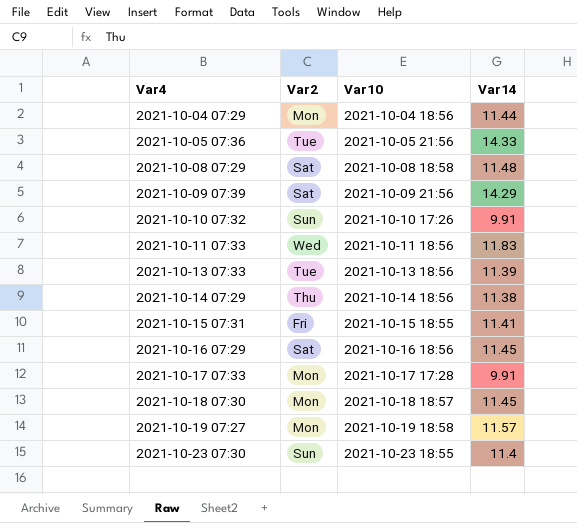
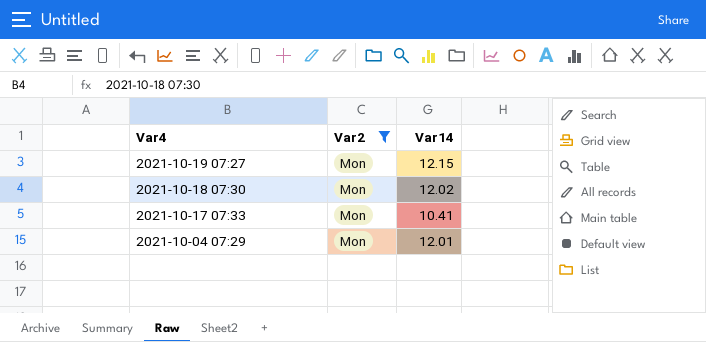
filter: none -> Var2 = Mon
row order: Var4 ascending -> Var4 descending
column Var10 | position: 3 -> none
2021-10-19 07:27 | Var14: 11.57 -> 12.15
2021-10-18 07:30 | Var14: 11.45 -> 12.02
2021-10-17 07:33 | Var14: 9.91 -> 10.41
2021-10-04 07:29 | Var14: 11.44 -> 12.01

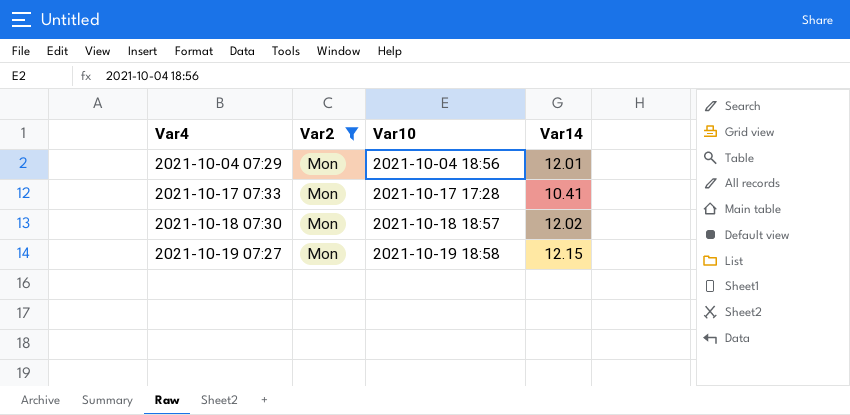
row order: Var4 descending -> Var4 ascending
column Var10 | position: none -> 3

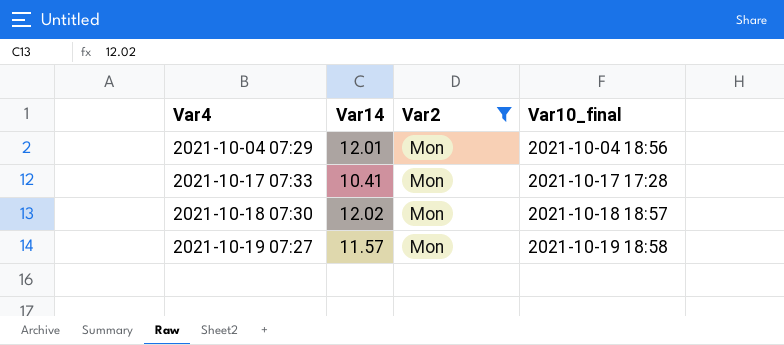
column Var14 | position: 4 -> 2
column name: Var10 -> Var10_final
2021-10-19 07:27 | Var14: 12.15 -> 11.57

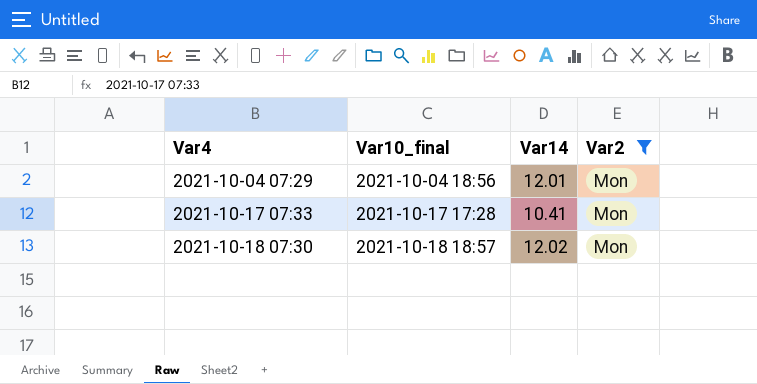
column Var10_final | position: 4 -> 2
row 2021-10-19 07:27: 11.57 | Mon | 2021-10-19 18:58 -> none

